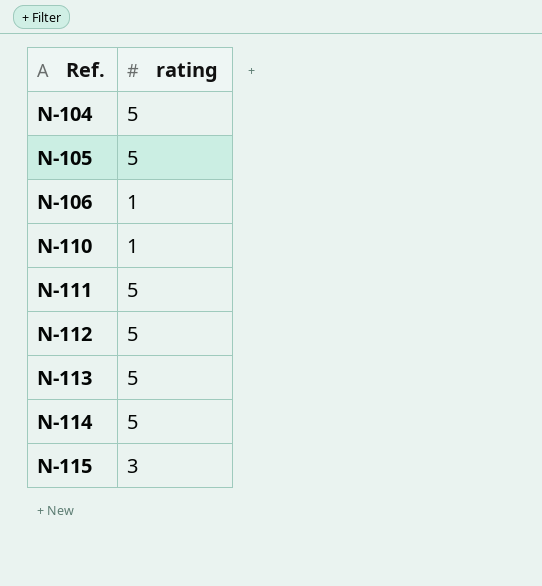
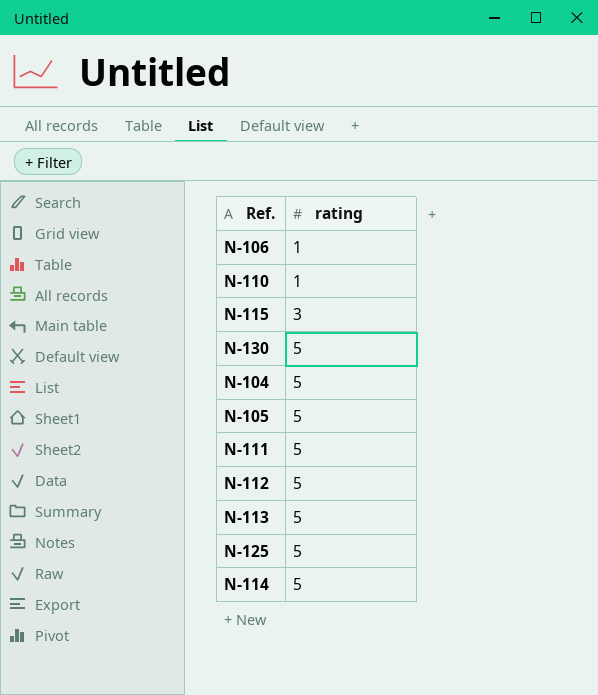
row order: Ref. ascending -> rating ascending
row N-130: none -> 5
row N-125: none -> 5

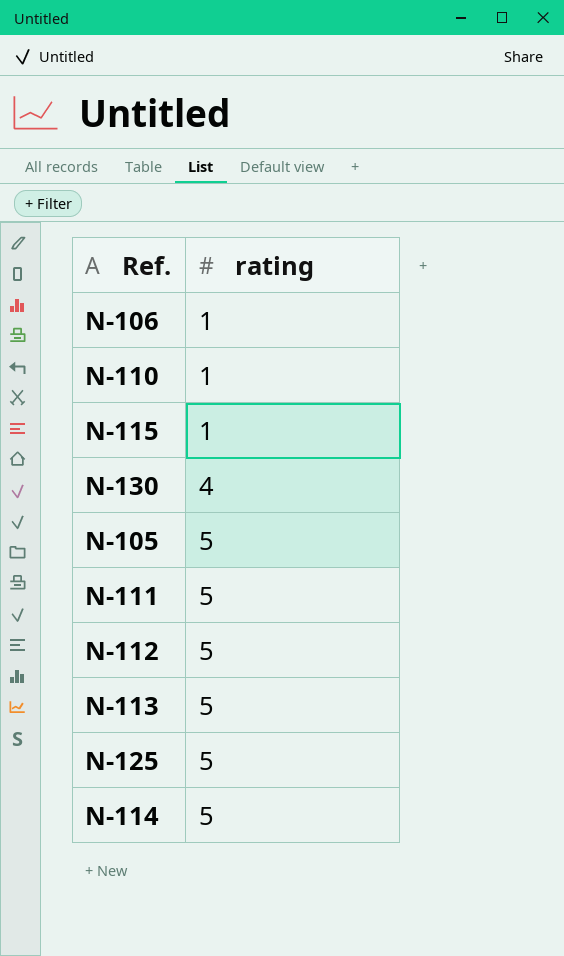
row N-104: 5 -> none
N-115 | rating: 3 -> 1
N-130 | rating: 5 -> 4

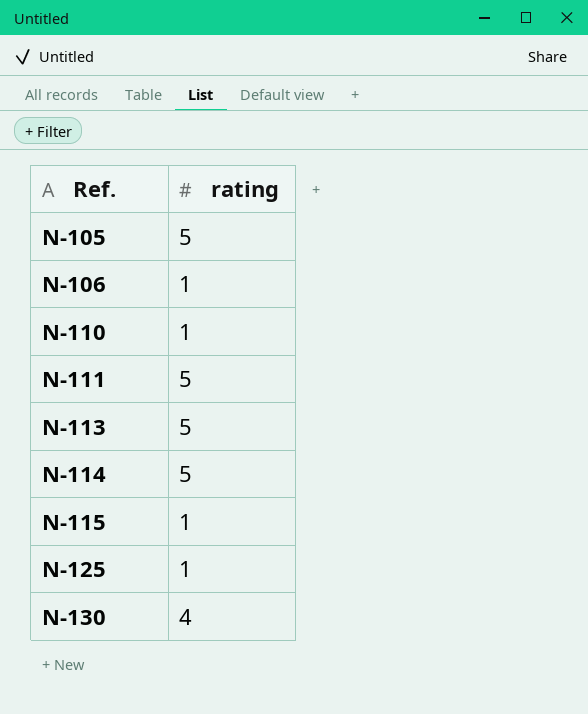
row order: rating ascending -> Ref. ascending
row N-112: 5 -> none
N-125 | rating: 5 -> 1

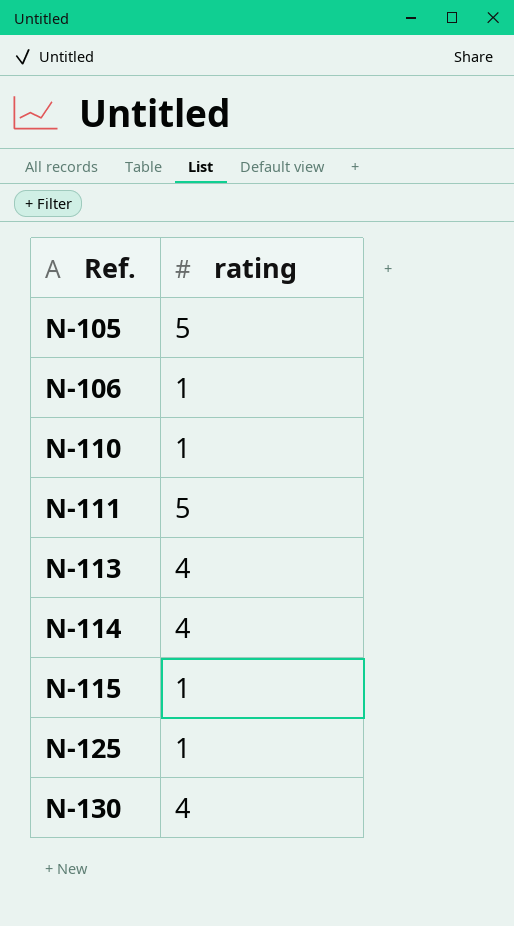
N-113 | rating: 5 -> 4
N-114 | rating: 5 -> 4

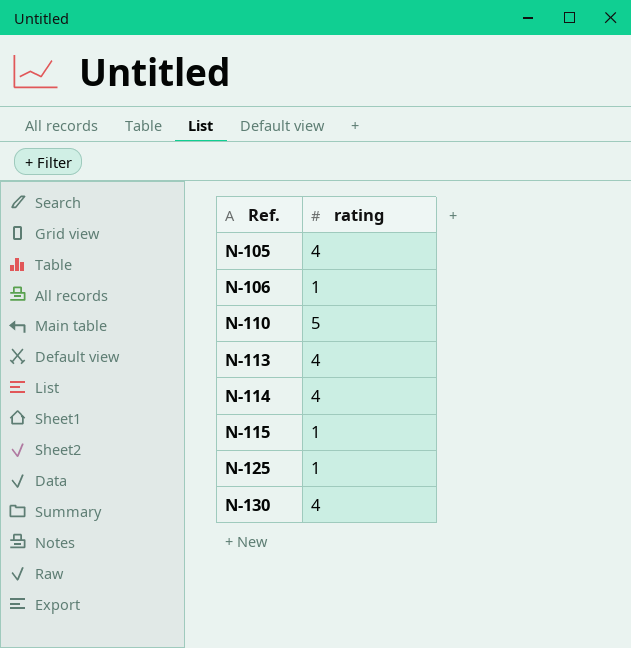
row N-111: 5 -> none
N-105 | rating: 5 -> 4
N-110 | rating: 1 -> 5

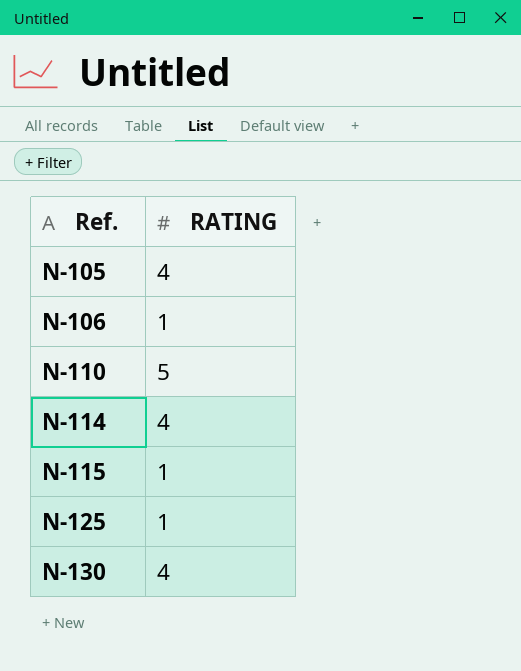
column name: rating -> RATING
row N-113: 4 -> none

